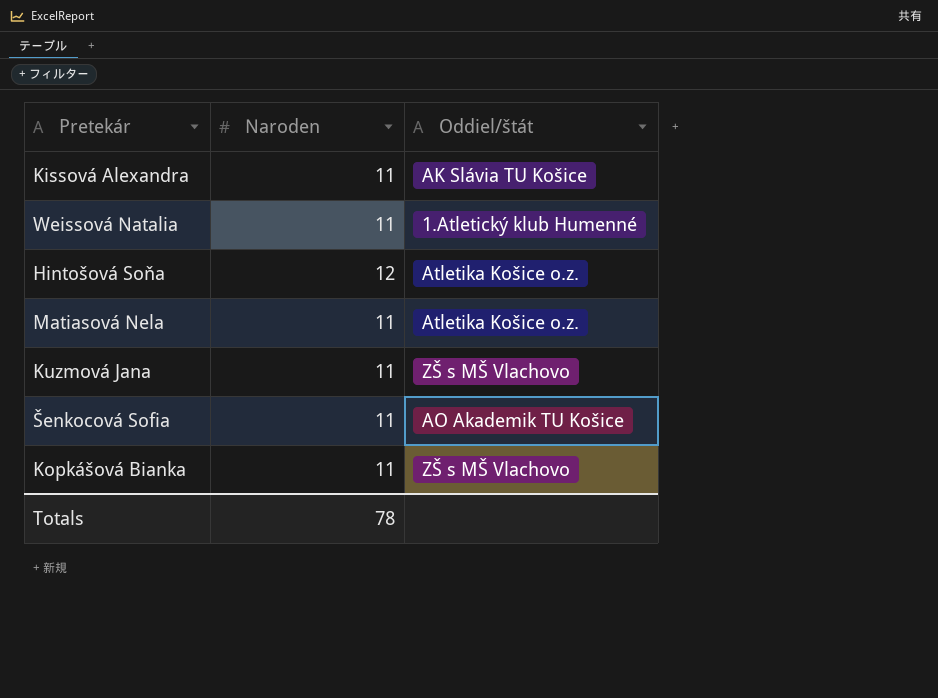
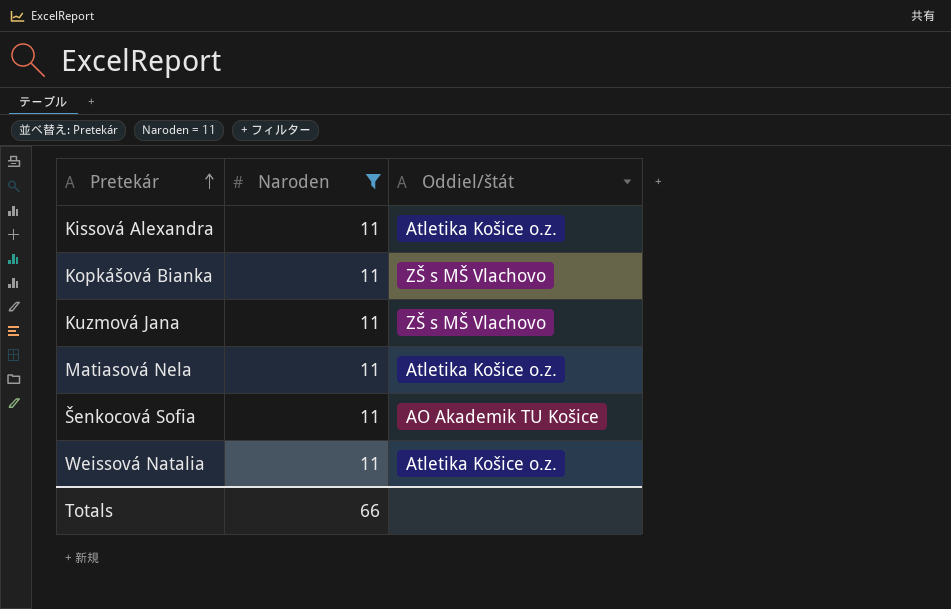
filter: none -> Naroden = 11
row order: none -> Pretekár ascending
Kissová Alexandra | Oddiel/štát: AK Slávia TU Košice -> Atletika Košice o.z.
Weissová Natalia | Oddiel/štát: 1.Atletický klub Humenné -> Atletika Košice o.z.
Totals | Naroden: 78 -> 66

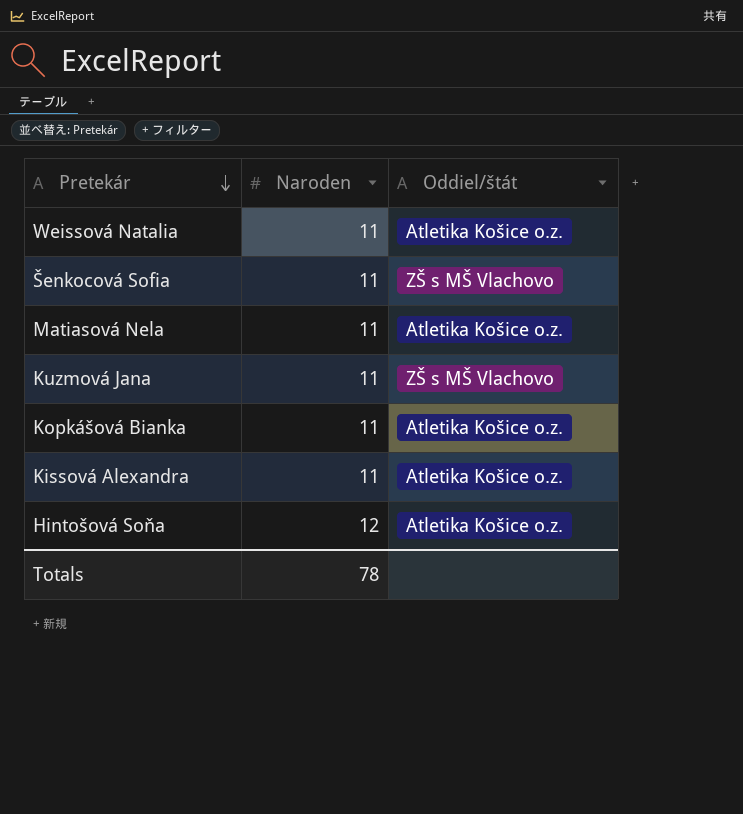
filter: Naroden = 11 -> none
row order: Pretekár ascending -> Pretekár descending
Šenkocová Sofia | Oddiel/štát: AO Akademik TU Košice -> ZŠ s MŠ Vlachovo
Kopkášová Bianka | Oddiel/štát: ZŠ s MŠ Vlachovo -> Atletika Košice o.z.
Totals | Naroden: 66 -> 78

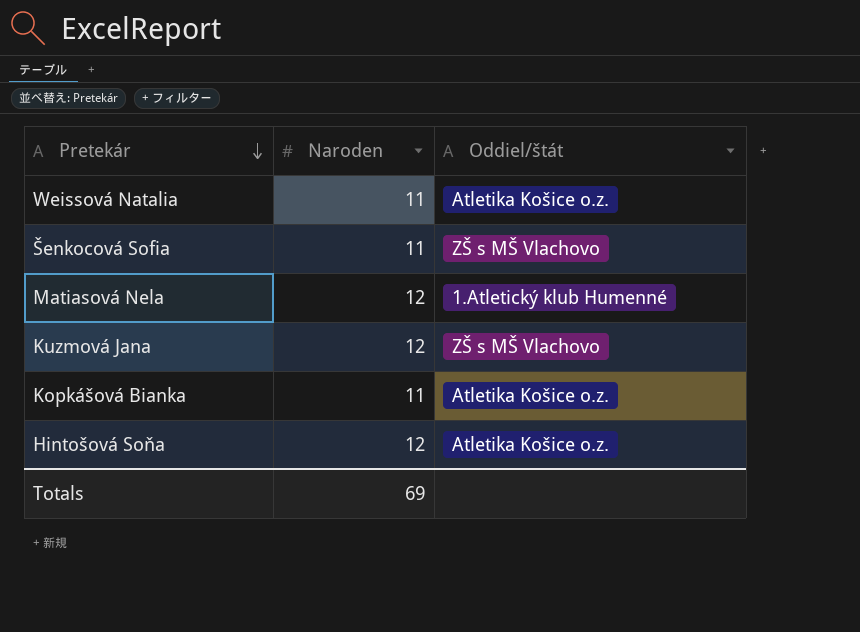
row Kissová Alexandra: 11 | Atletika Košice o.z. -> none
Matiasová Nela | Naroden: 11 -> 12
Matiasová Nela | Oddiel/štát: Atletika Košice o.z. -> 1.Atletický klub Humenné
Kuzmová Jana | Naroden: 11 -> 12
Totals | Naroden: 78 -> 69

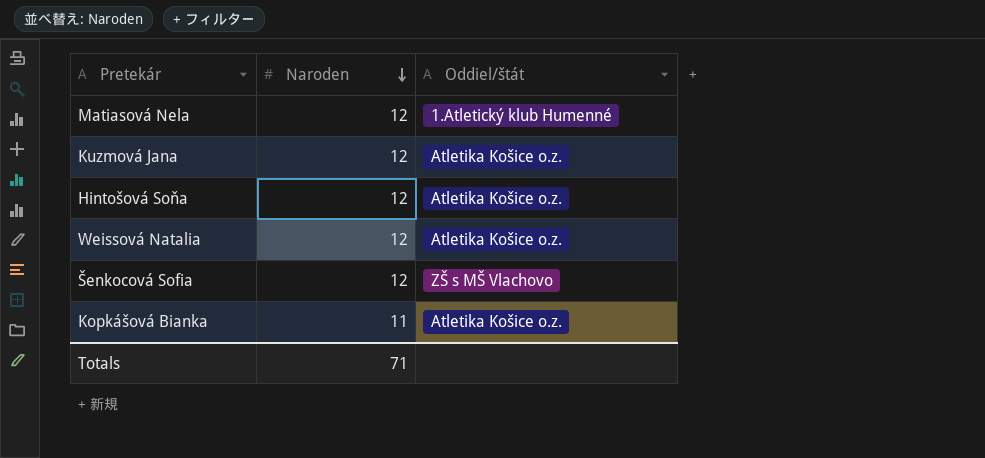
row order: Pretekár descending -> Naroden descending
Kuzmová Jana | Oddiel/štát: ZŠ s MŠ Vlachovo -> Atletika Košice o.z.
Weissová Natalia | Naroden: 11 -> 12
Šenkocová Sofia | Naroden: 11 -> 12
Totals | Naroden: 69 -> 71

